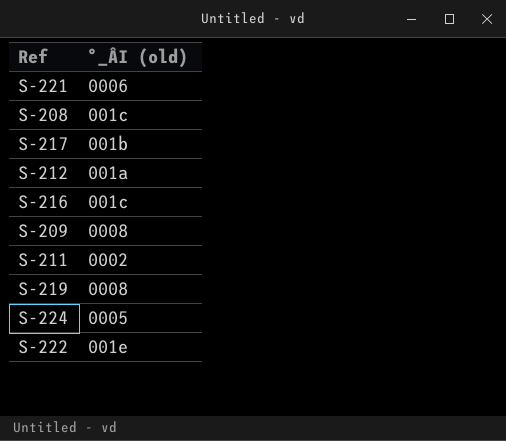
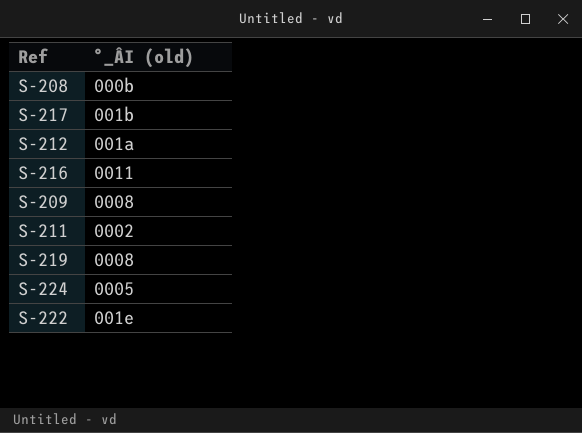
row S-221: 0006 -> none
S-208 | °_ÂI (old): 001c -> 000b
S-216 | °_ÂI (old): 001c -> 0011

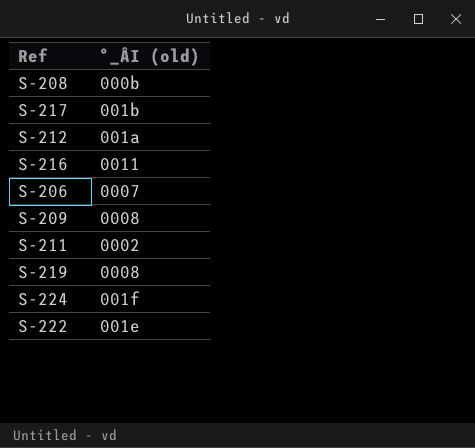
row S-206: none -> 0007
S-224 | °_ÂI (old): 0005 -> 001f

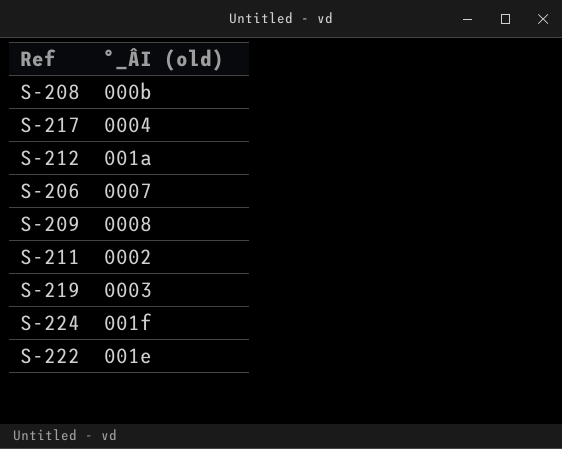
row S-216: 0011 -> none
S-217 | °_ÂI (old): 001b -> 0004
S-219 | °_ÂI (old): 0008 -> 0003

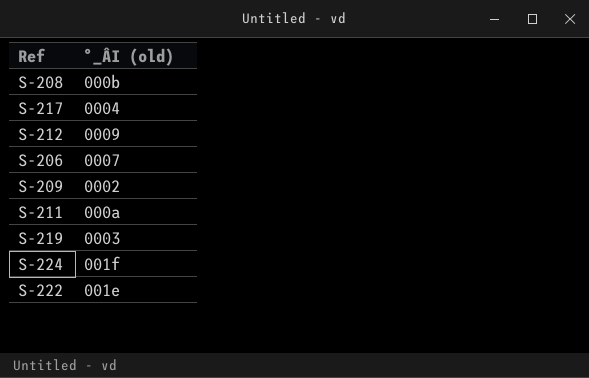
S-212 | °_ÂI (old): 001a -> 0009
S-209 | °_ÂI (old): 0008 -> 0002
S-211 | °_ÂI (old): 0002 -> 000a

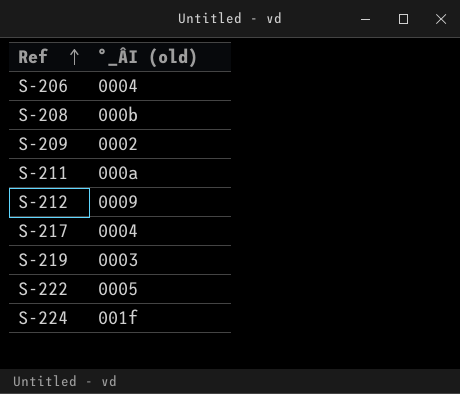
row order: none -> Ref ascending
S-206 | °_ÂI (old): 0007 -> 0004
S-222 | °_ÂI (old): 001e -> 0005

